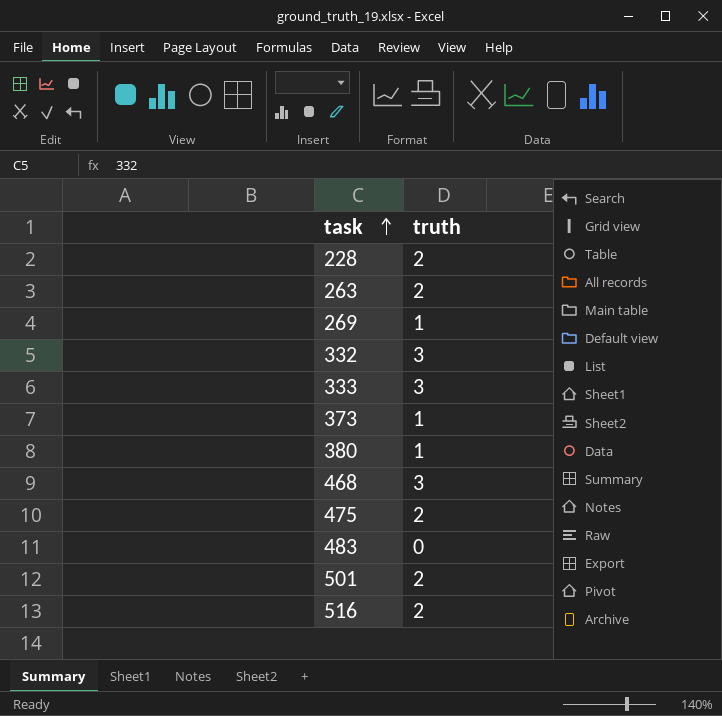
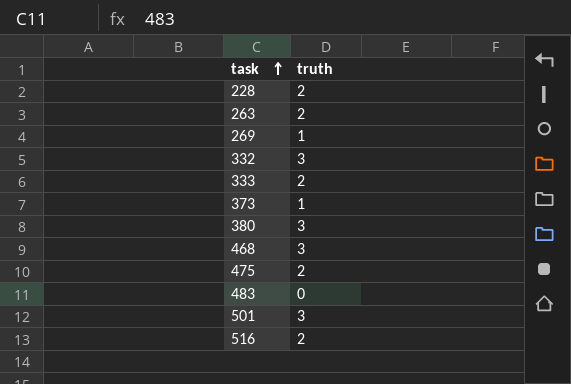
333 | truth: 3 -> 2
380 | truth: 1 -> 3
501 | truth: 2 -> 3

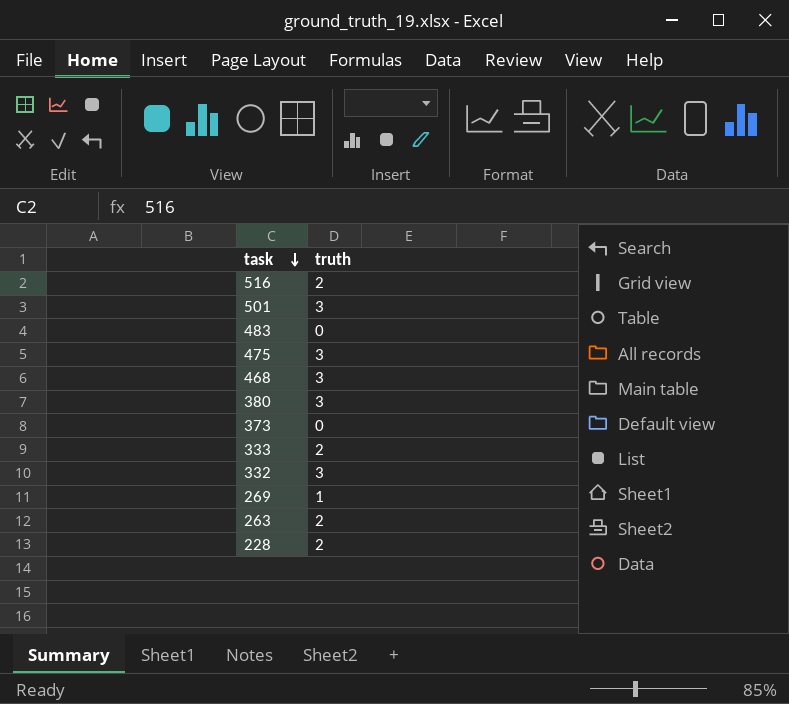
row order: task ascending -> task descending
475 | truth: 2 -> 3
373 | truth: 1 -> 0

